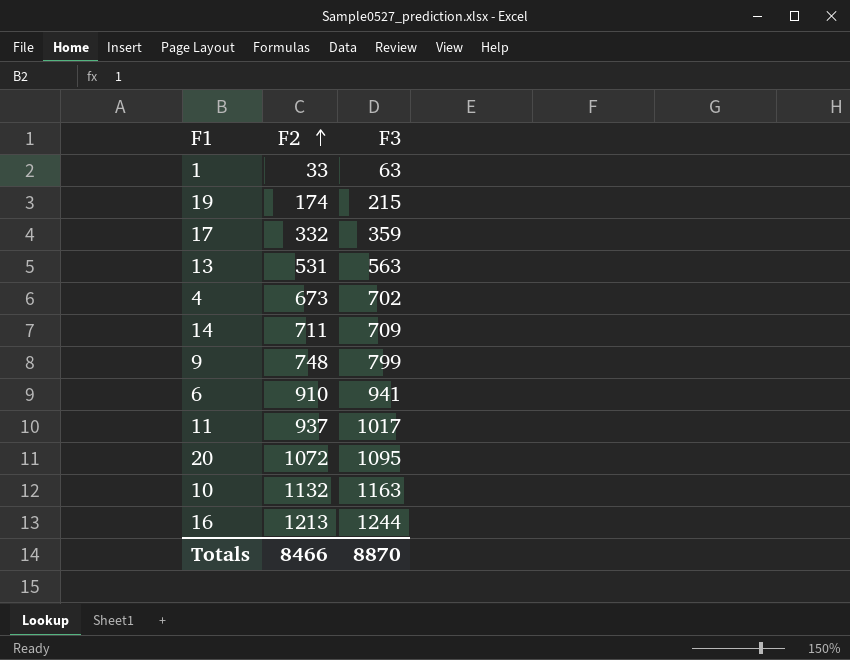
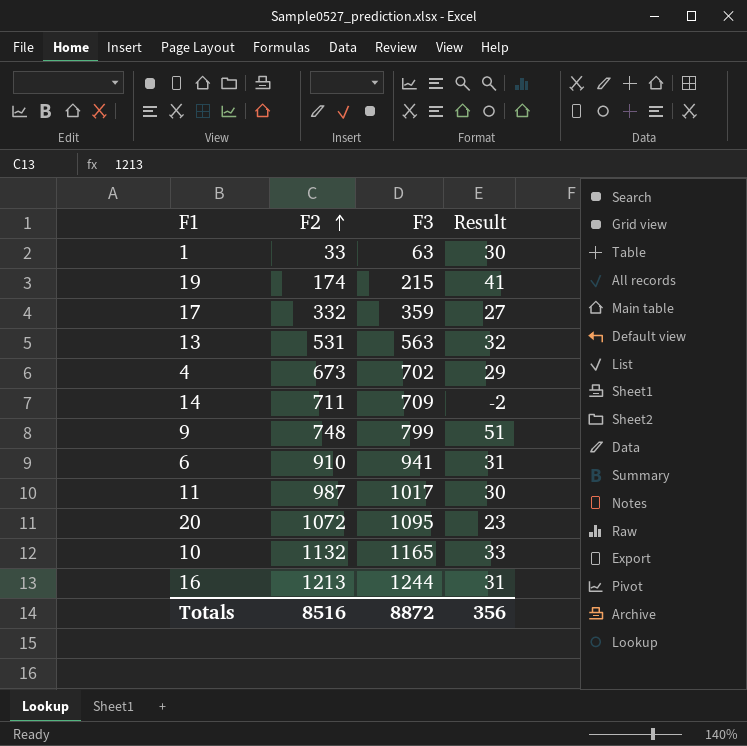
column Result | formula: none -> [F3] - [F2]
11 | F2: 937 -> 987
10 | F3: 1163 -> 1165
Totals | F2: 8466 -> 8516
Totals | F3: 8870 -> 8872

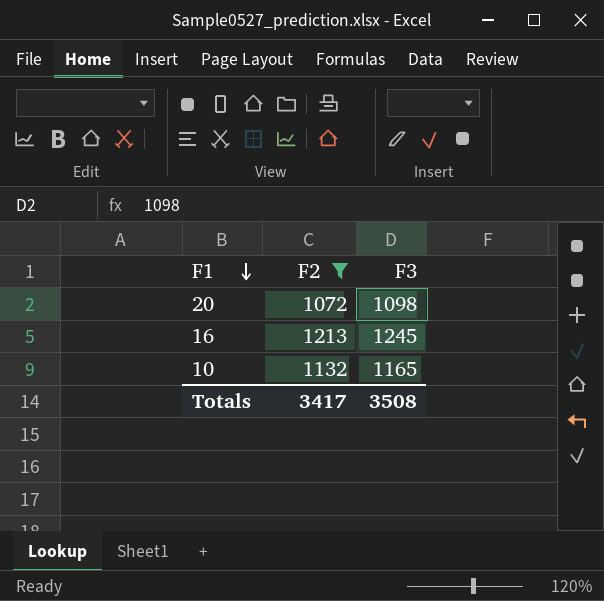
filter: none -> F2 >= 1072
row order: F2 ascending -> F1 descending
column Result | formula: [F3] - [F2] -> none
20 | F3: 1095 -> 1098
16 | F3: 1244 -> 1245
Totals | F2: 8516 -> 3417
Totals | F3: 8872 -> 3508

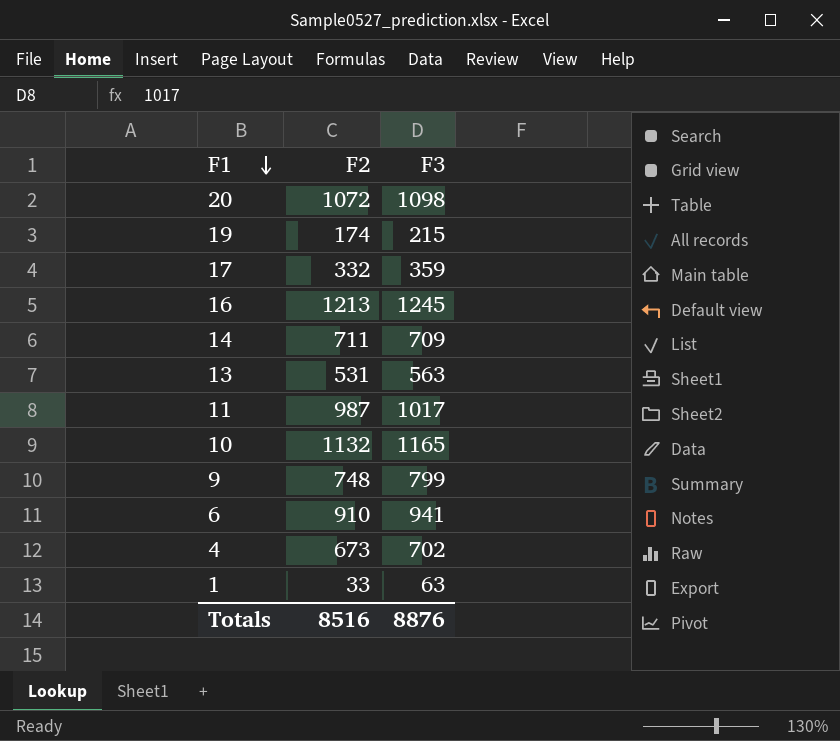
filter: F2 >= 1072 -> none
Totals | F2: 3417 -> 8516
Totals | F3: 3508 -> 8876

